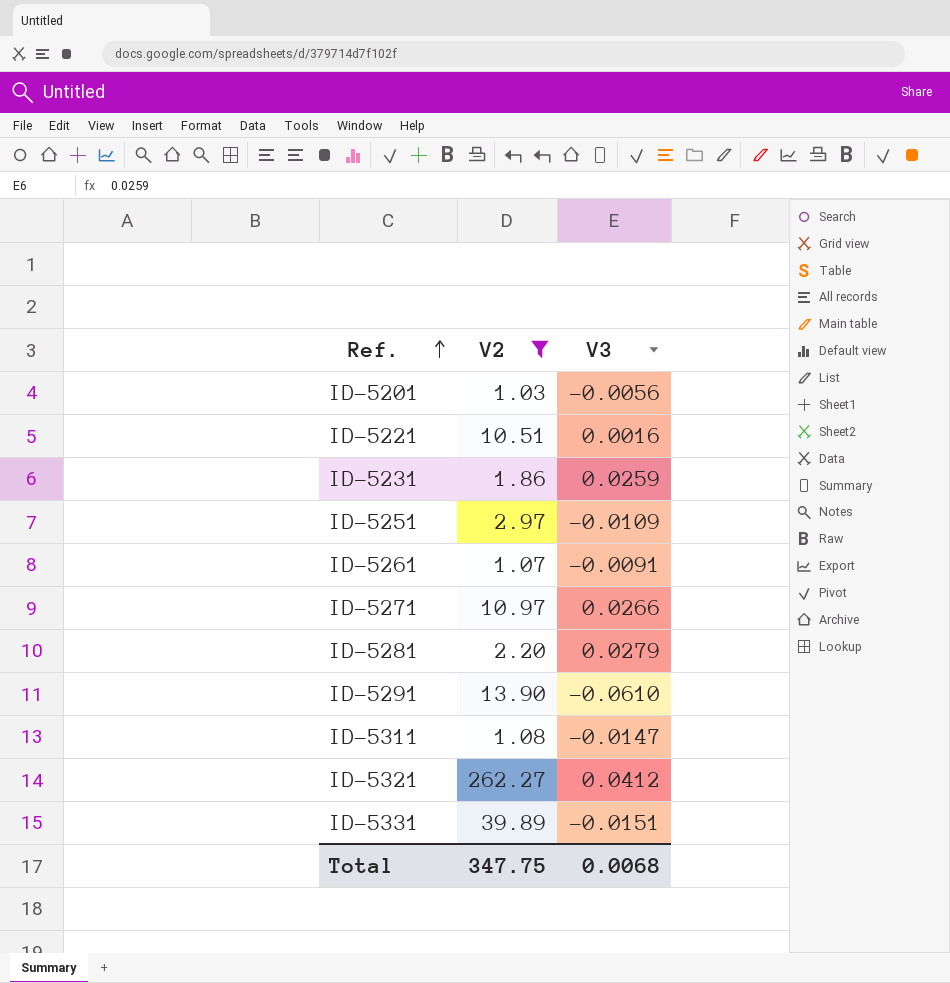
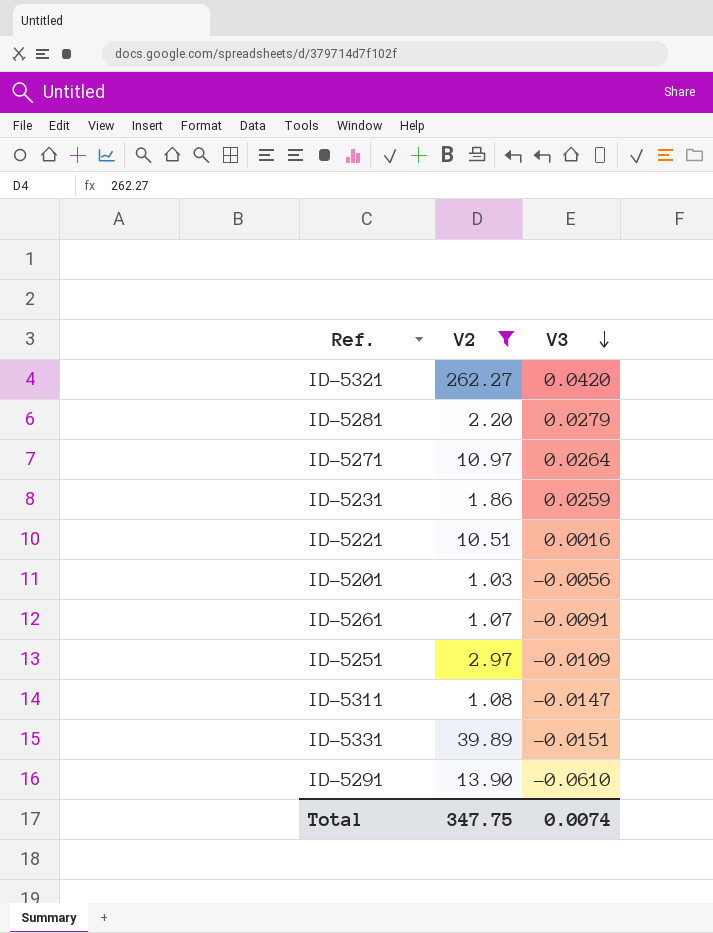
row order: Ref. ascending -> V3 descending
ID-5321 | V3: 0.0412 -> 0.0420
ID-5271 | V3: 0.0266 -> 0.0264
Total | V3: 0.0068 -> 0.0074

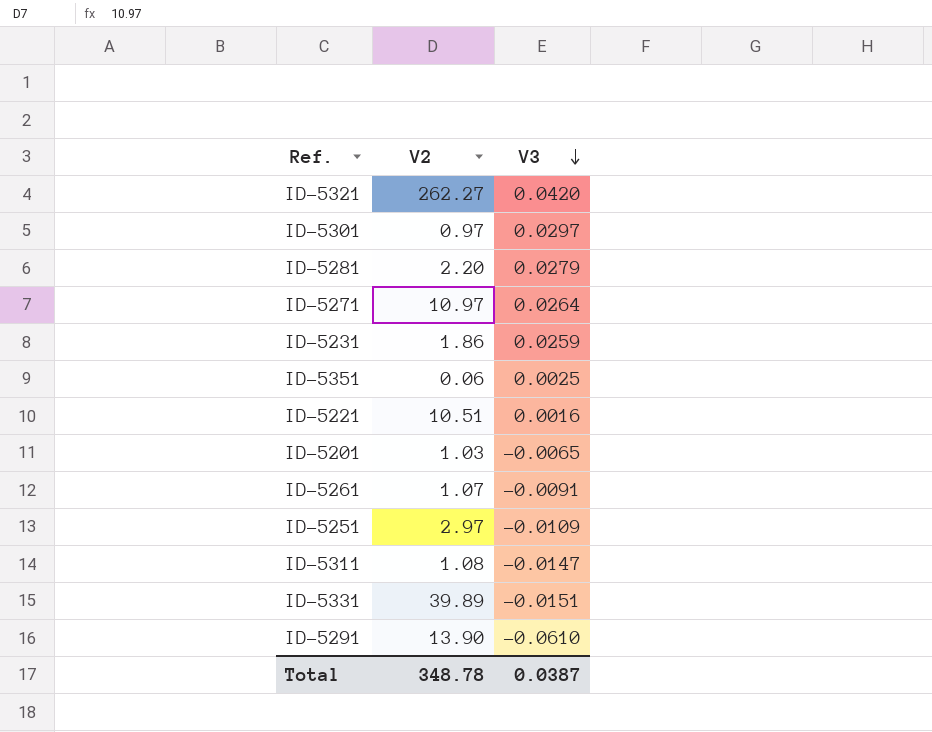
filter: V2 >= 1.03 -> none
ID-5201 | V3: -0.0056 -> -0.0065
Total | V2: 347.75 -> 348.78
Total | V3: 0.0074 -> 0.0387

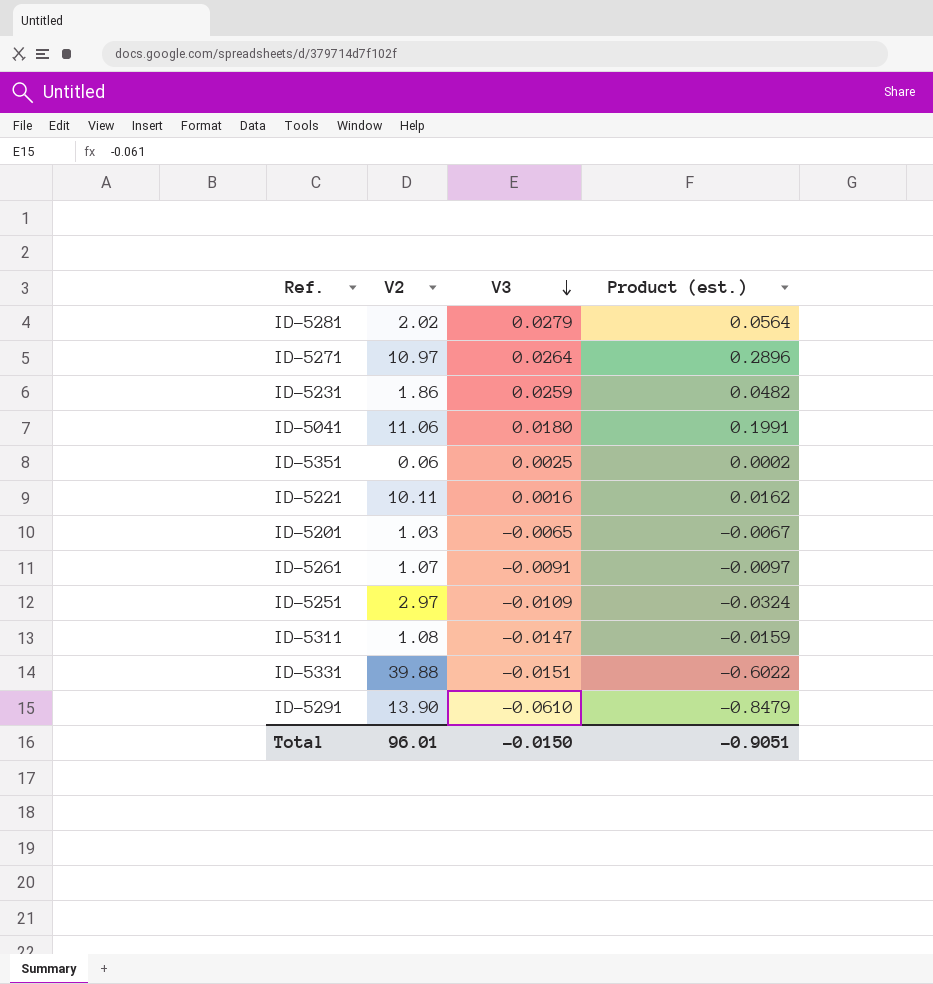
column Product (est.) | formula: none -> [V2] * [V3]
row ID-5321: 262.27 | 0.0420 -> none
row ID-5301: 0.97 | 0.0297 -> none
ID-5281 | V2: 2.20 -> 2.02
row ID-5041: none -> 11.06 | 0.0180 | 0.1991
ID-5221 | V2: 10.51 -> 10.11
ID-5331 | V2: 39.89 -> 39.88
Total | V2: 348.78 -> 96.01
Total | V3: 0.0387 -> -0.0150

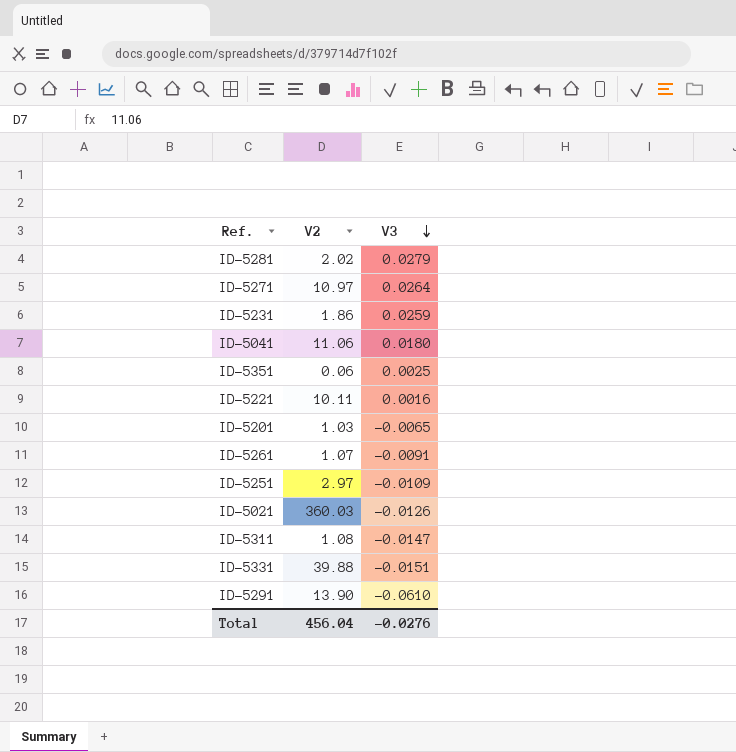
column Product (est.) | formula: [V2] * [V3] -> none
row ID-5021: none -> 360.03 | -0.0126
Total | V2: 96.01 -> 456.04
Total | V3: -0.0150 -> -0.0276

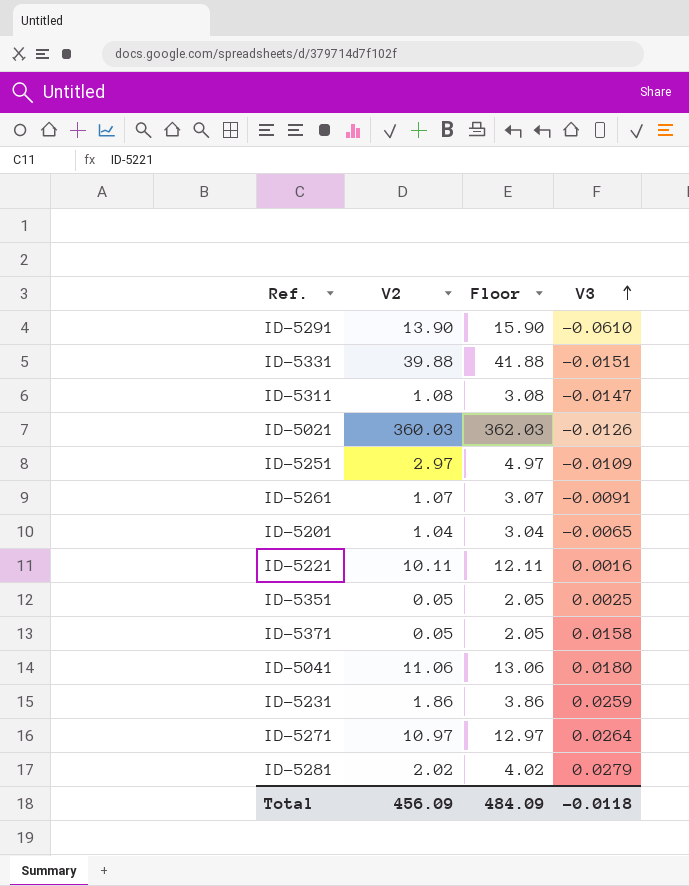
row order: V3 descending -> V3 ascending
column Floor | formula: none -> [V2] + 2
ID-5201 | V2: 1.03 -> 1.04
ID-5351 | V2: 0.06 -> 0.05
row ID-5371: none -> 0.05 | 2.05 | 0.0158
Total | V2: 456.04 -> 456.09
Total | V3: -0.0276 -> -0.0118

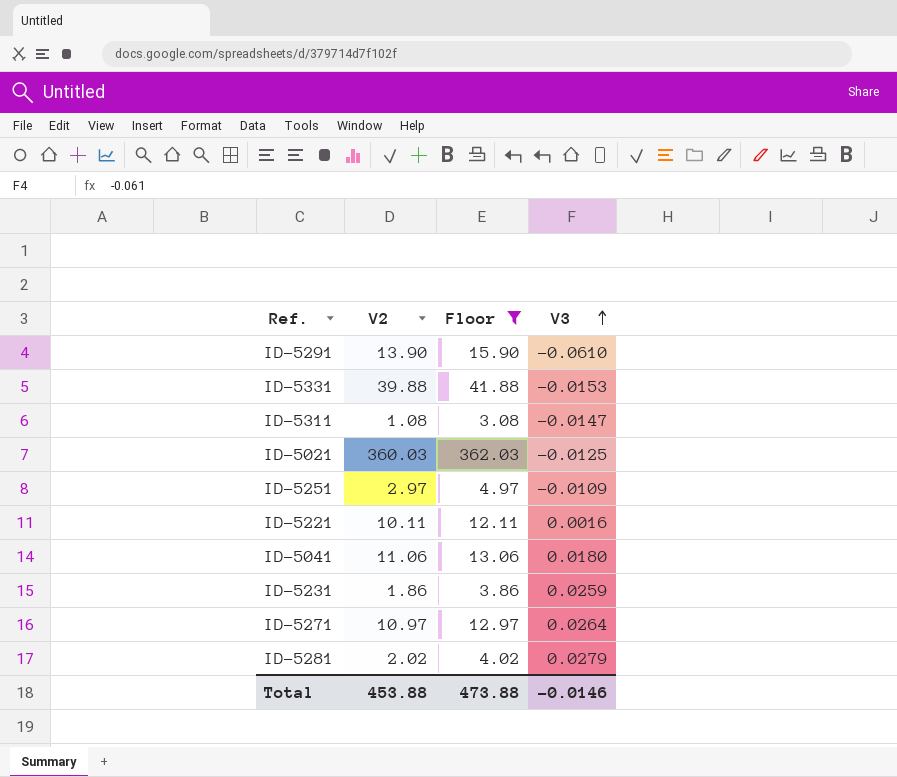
filter: none -> Floor >= 3.08
ID-5331 | V3: -0.0151 -> -0.0153
ID-5021 | V3: -0.0126 -> -0.0125
Total | V2: 456.09 -> 453.88
Total | Floor: 484.09 -> 473.88
Total | V3: -0.0118 -> -0.0146

